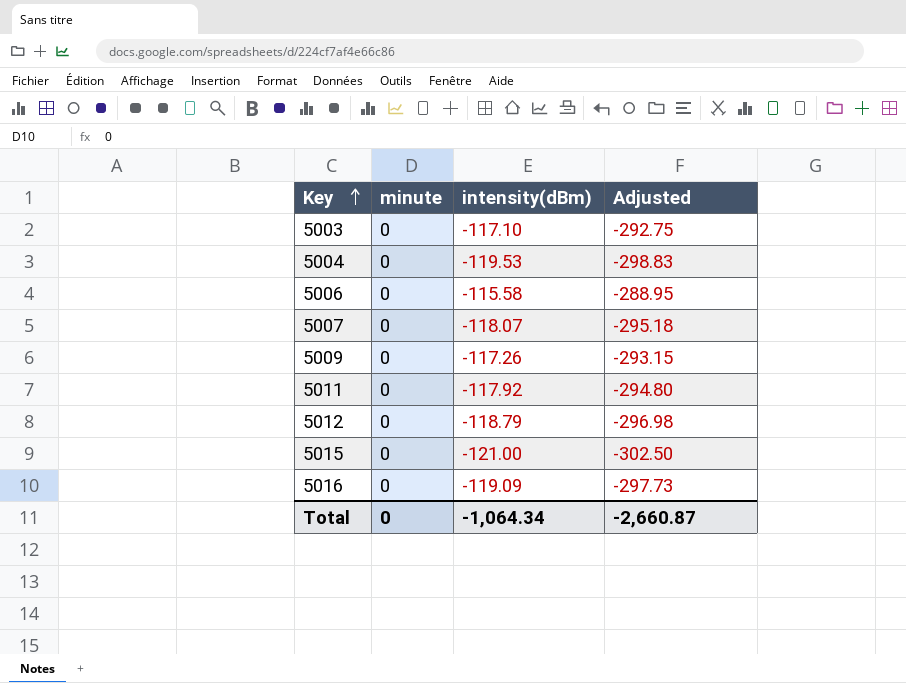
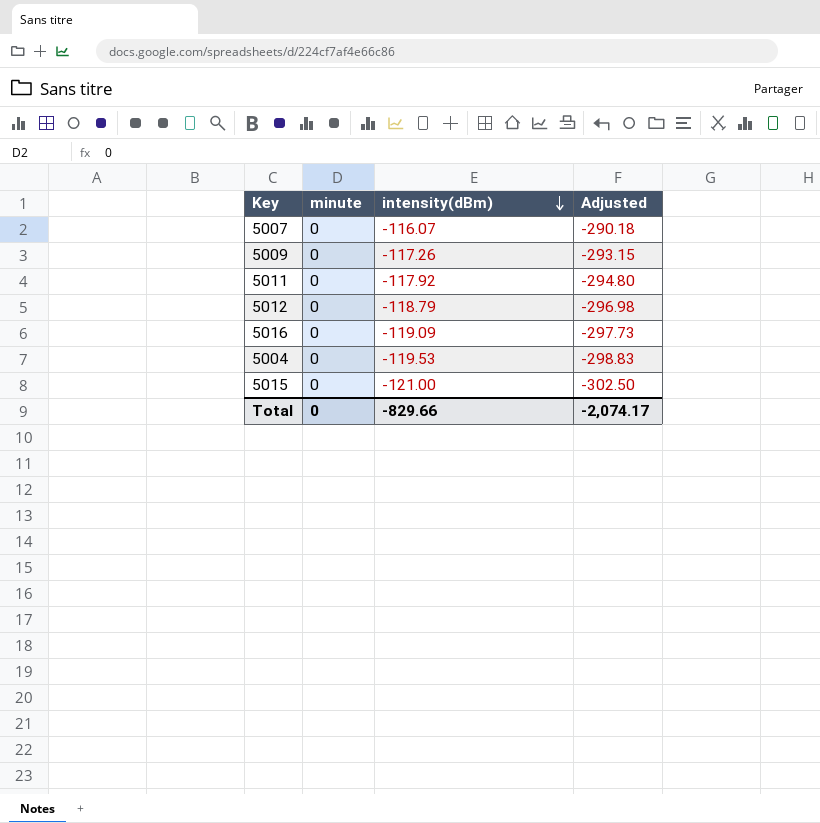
row order: Key ascending -> intensity(dBm) descending
row 5003: 0 | -117.10 | -292.75 -> none
row 5006: 0 | -115.58 | -288.95 -> none
5007 | intensity(dBm): -118.07 -> -116.07
5007 | Adjusted: -295.18 -> -290.18
Total | intensity(dBm): -1,064.34 -> -829.66
Total | Adjusted: -2,660.87 -> -2,074.17

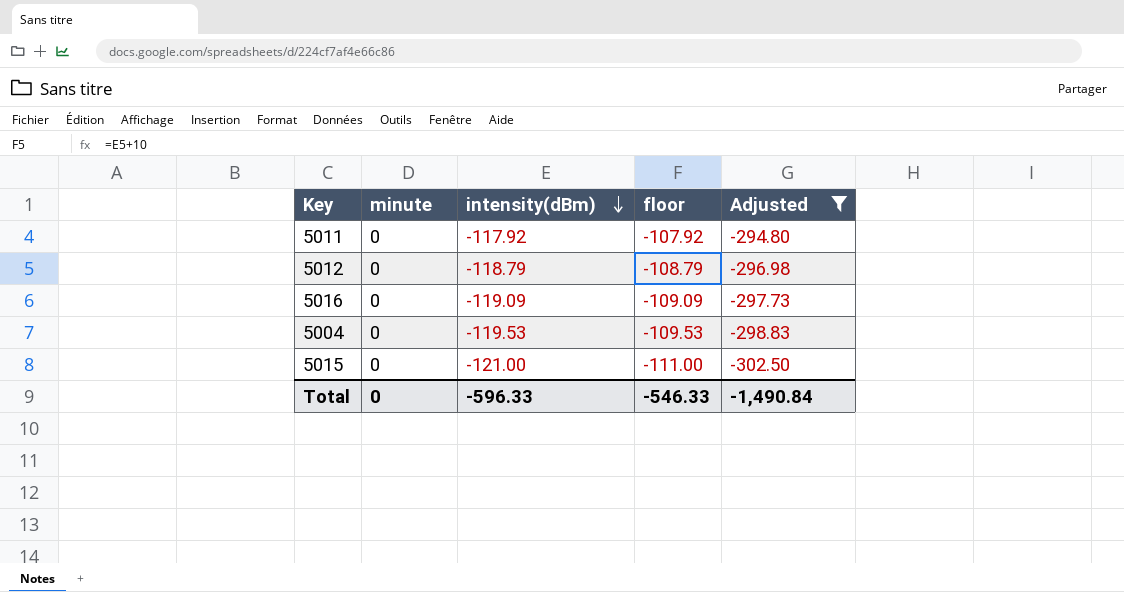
filter: none -> Adjusted <= -294.80
column floor | formula: none -> [intensity(dBm)] + 10
Total | intensity(dBm): -829.66 -> -596.33
Total | Adjusted: -2,074.17 -> -1,490.84

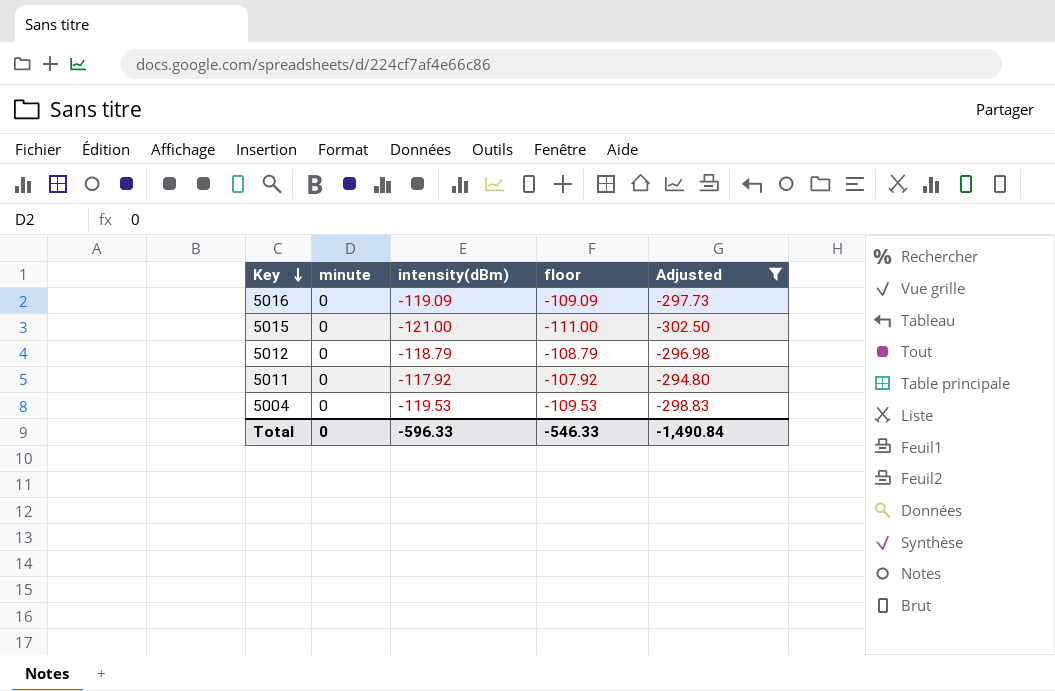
row order: intensity(dBm) descending -> Key descending

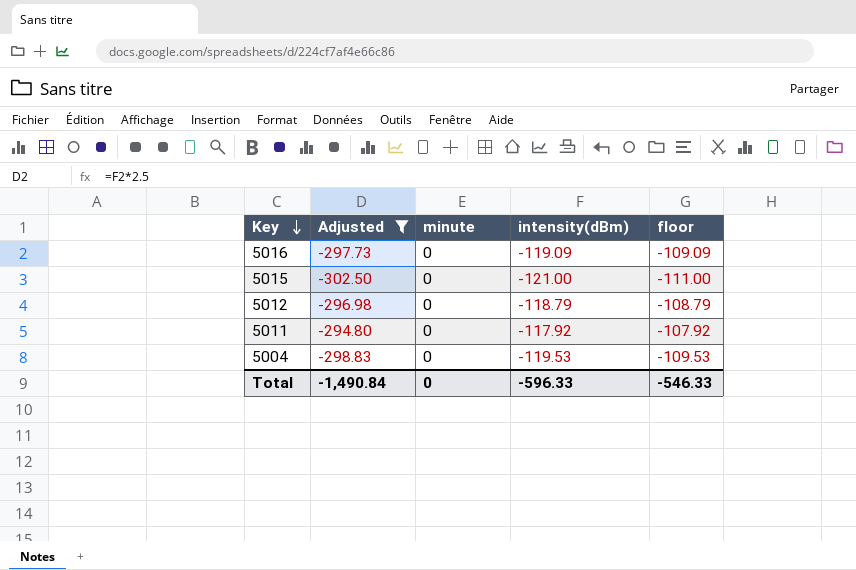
column Adjusted | position: 5 -> 2

